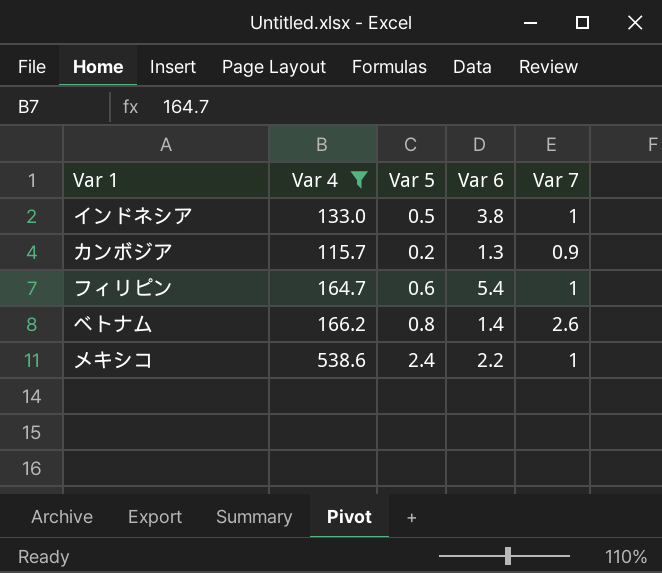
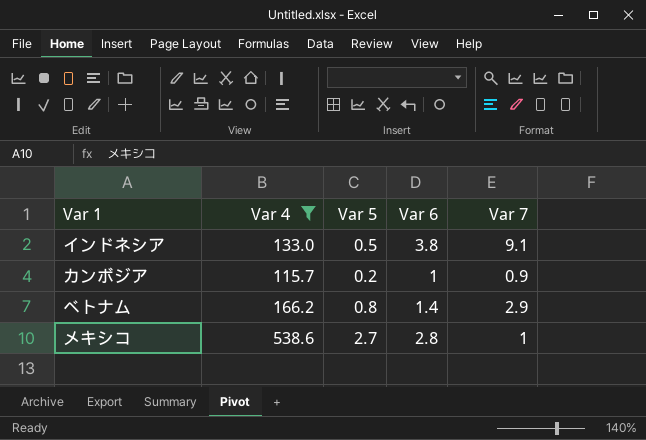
row フィリピン: 164.7 | 0.6 | 5.4 | 1 -> none
インドネシア | Var 7: 1 -> 9.1
カンボジア | Var 6: 1.3 -> 1
ベトナム | Var 7: 2.6 -> 2.9
メキシコ | Var 5: 2.4 -> 2.7
メキシコ | Var 6: 2.2 -> 2.8

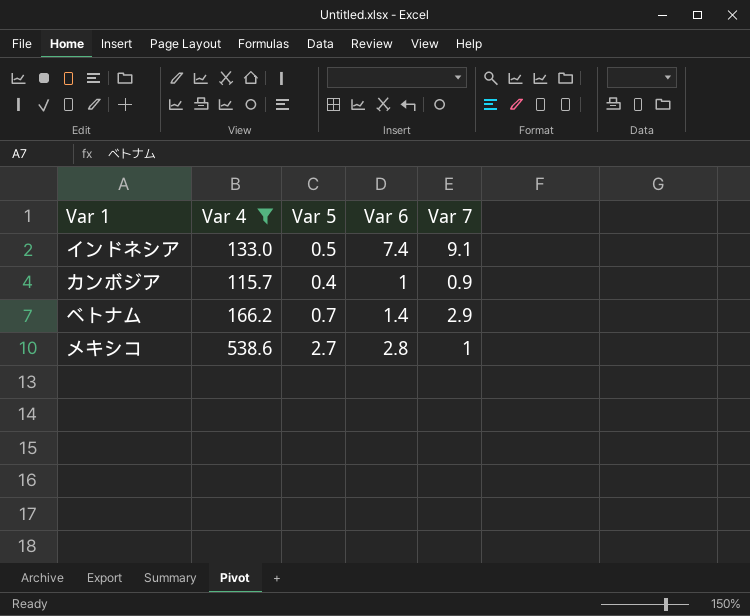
インドネシア | Var 6: 3.8 -> 7.4
カンボジア | Var 5: 0.2 -> 0.4
ベトナム | Var 5: 0.8 -> 0.7

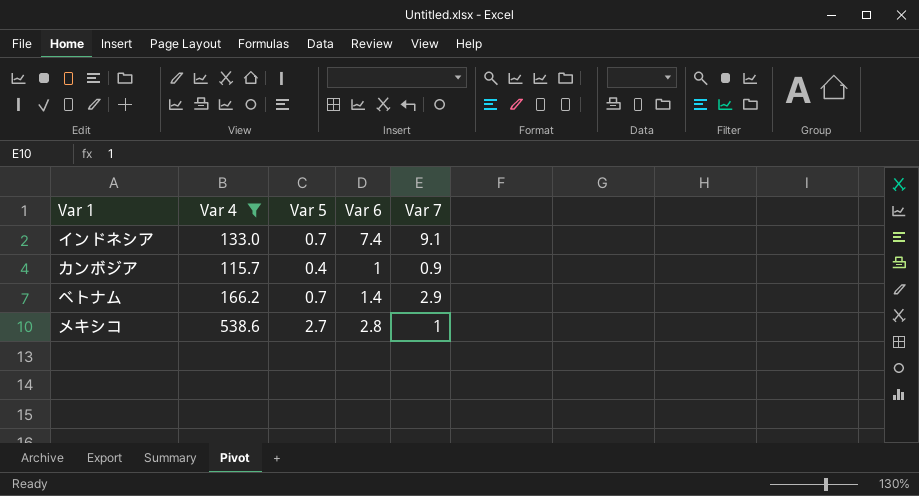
インドネシア | Var 5: 0.5 -> 0.7

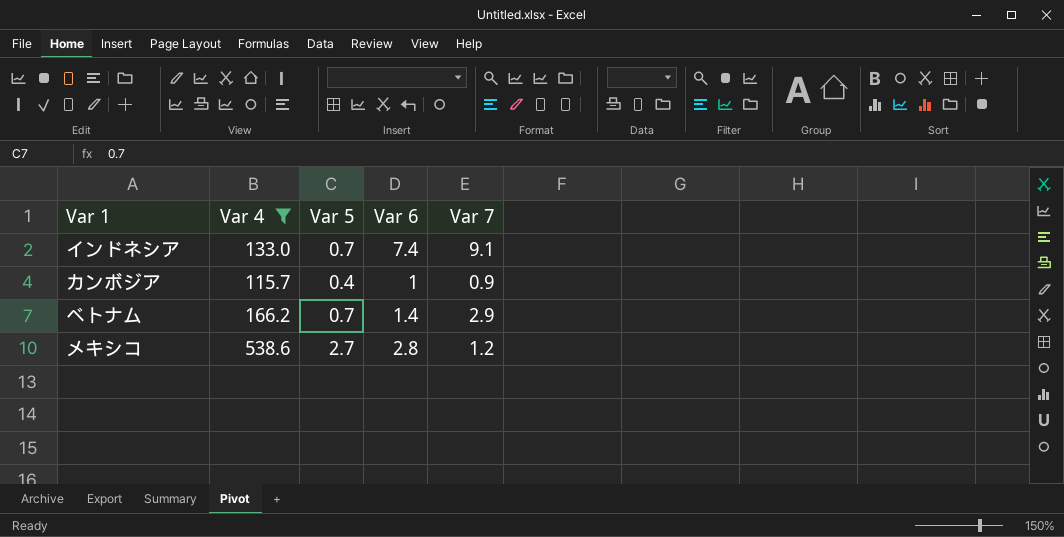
メキシコ | Var 7: 1 -> 1.2

